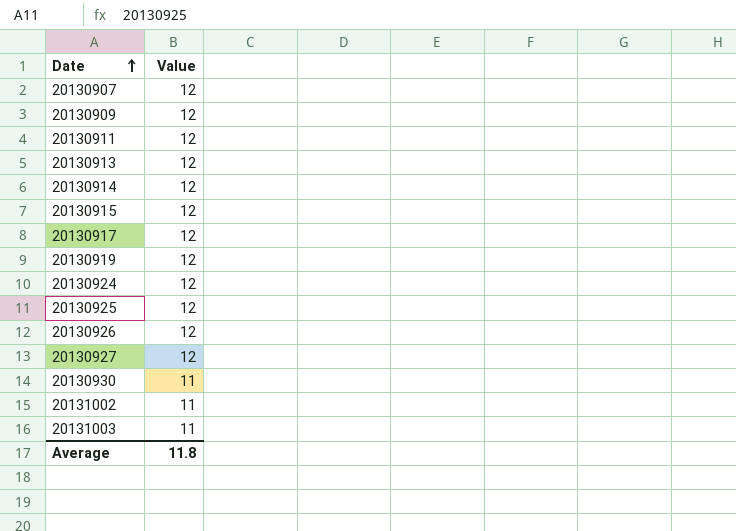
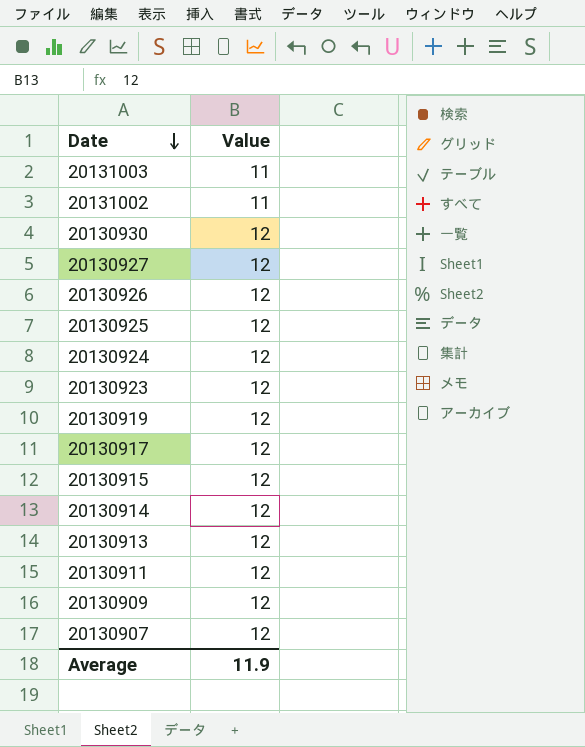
row order: Date ascending -> Date descending
20130930 | Value: 11 -> 12
row 20130923: none -> 12
Average | Value: 11.8 -> 11.9

